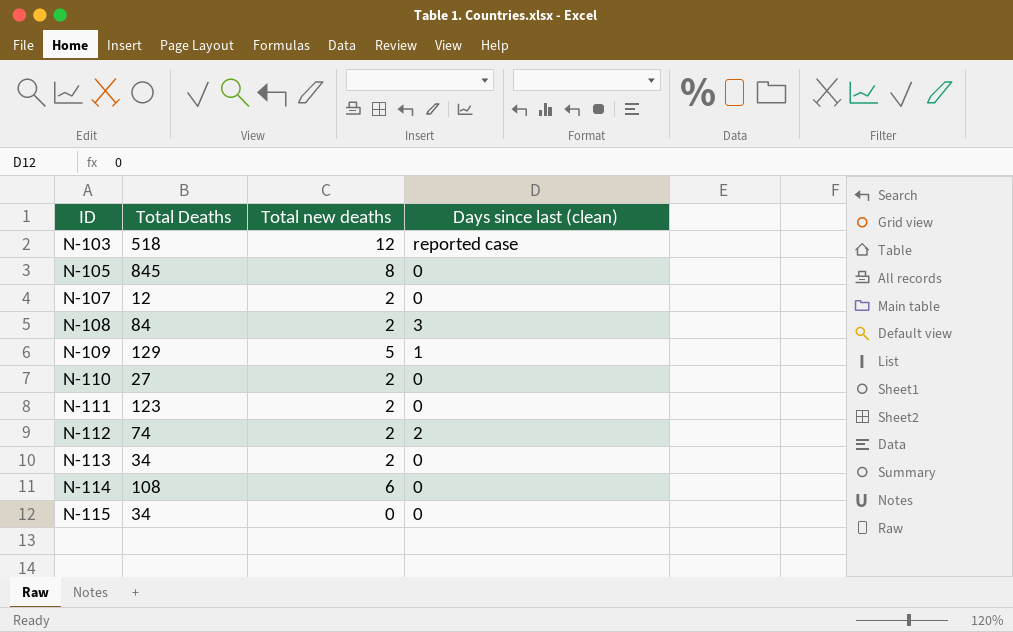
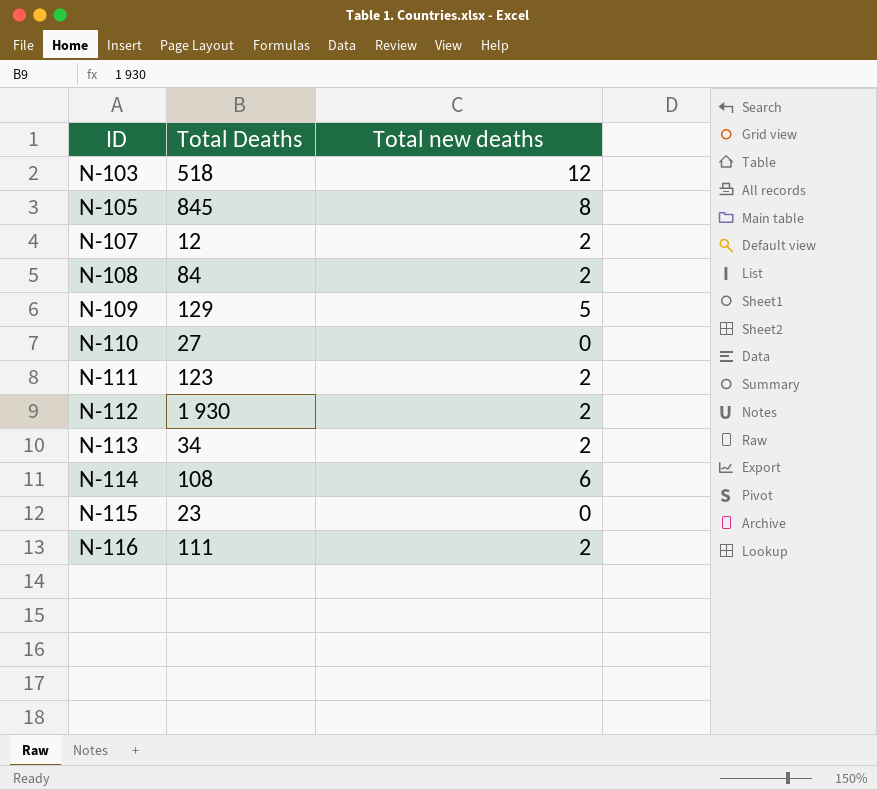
column Days since last (clean) | position: 4 -> none
N-110 | Total new deaths: 2 -> 0
N-112 | Total Deaths: 74 -> 1 930
N-115 | Total Deaths: 34 -> 23
row N-116: none -> 111 | 2

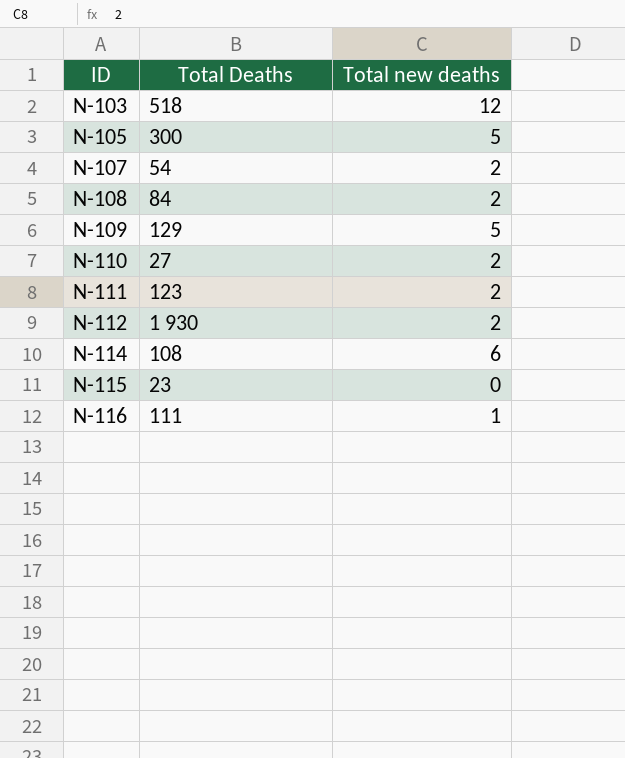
row N-113: 34 | 2 -> none
N-105 | Total Deaths: 845 -> 300
N-105 | Total new deaths: 8 -> 5
N-107 | Total Deaths: 12 -> 54
N-110 | Total new deaths: 0 -> 2
N-116 | Total new deaths: 2 -> 1

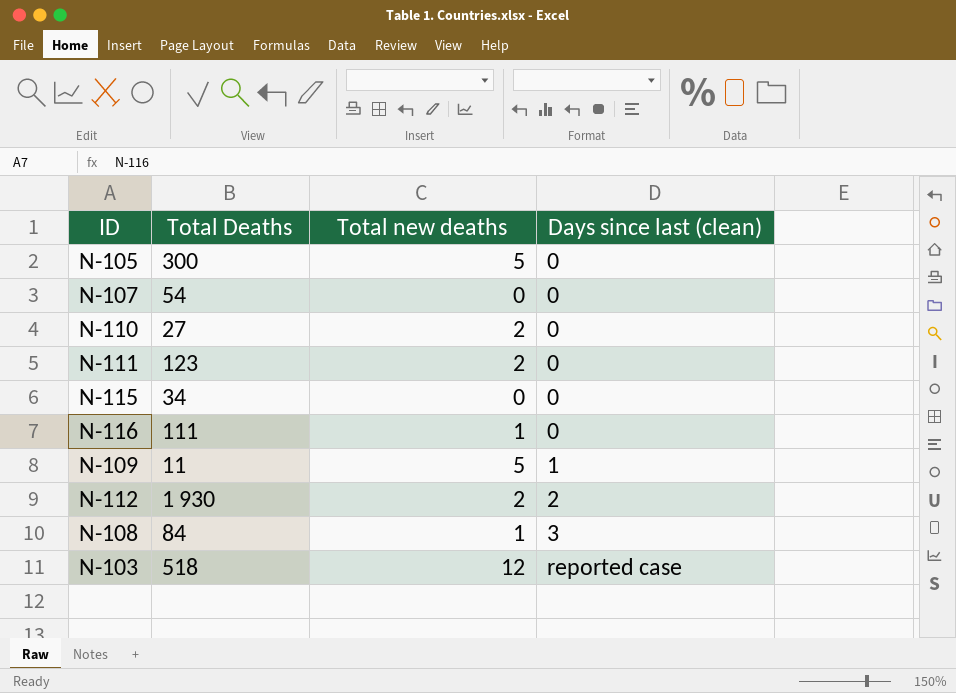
row order: ID ascending -> Days since last (clean) ascending
column Days since last (clean) | position: none -> 4
row N-114: 108 | 6 -> none
N-107 | Total new deaths: 2 -> 0
N-115 | Total Deaths: 23 -> 34
N-109 | Total Deaths: 129 -> 11
N-108 | Total new deaths: 2 -> 1

